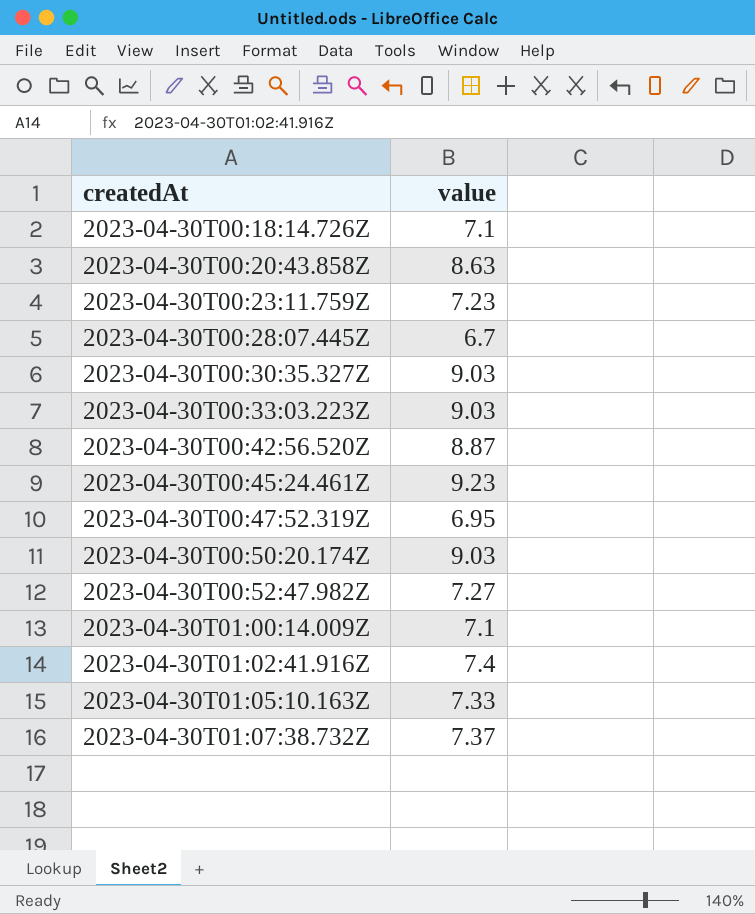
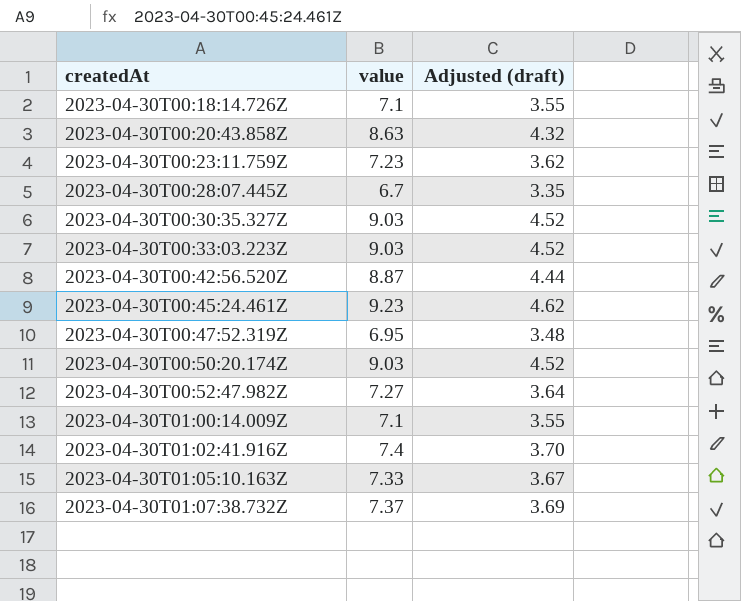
column Adjusted (draft) | formula: none -> [value] * 0.5

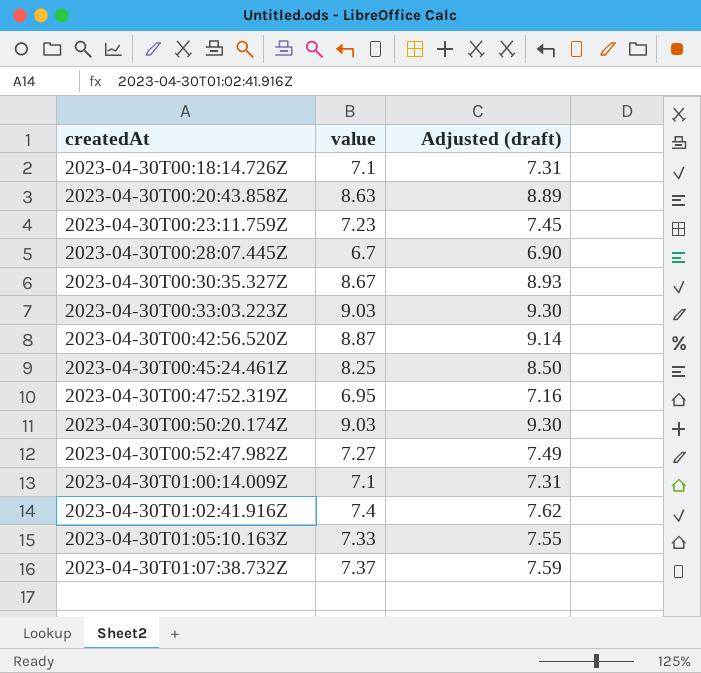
column Adjusted (draft) | formula: [value] * 0.5 -> [value] * 1.03
2023-04-30T00:30:35.327Z | value: 9.03 -> 8.67
2023-04-30T00:45:24.461Z | value: 9.23 -> 8.25

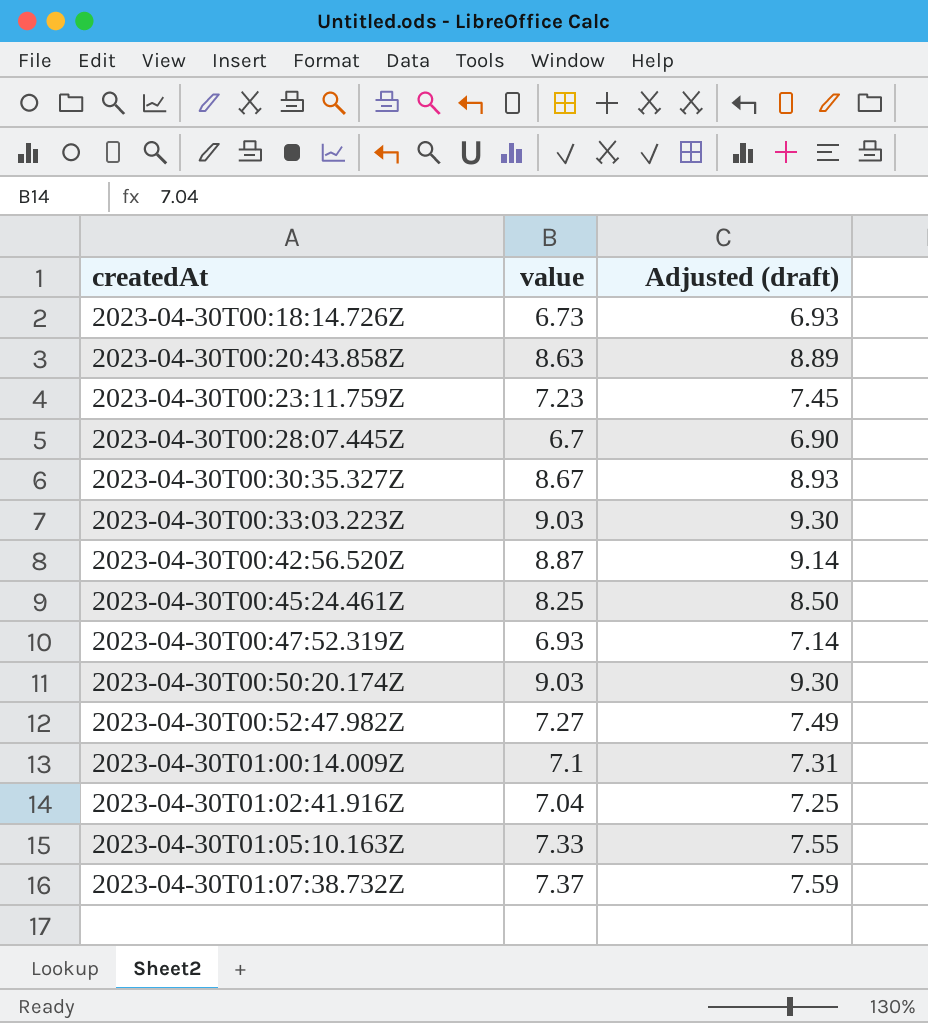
2023-04-30T00:18:14.726Z | value: 7.1 -> 6.73
2023-04-30T00:18:14.726Z | Adjusted (draft): 7.31 -> 6.93
2023-04-30T00:47:52.319Z | value: 6.95 -> 6.93
2023-04-30T00:47:52.319Z | Adjusted (draft): 7.16 -> 7.14
2023-04-30T01:02:41.916Z | value: 7.4 -> 7.04
2023-04-30T01:02:41.916Z | Adjusted (draft): 7.62 -> 7.25

